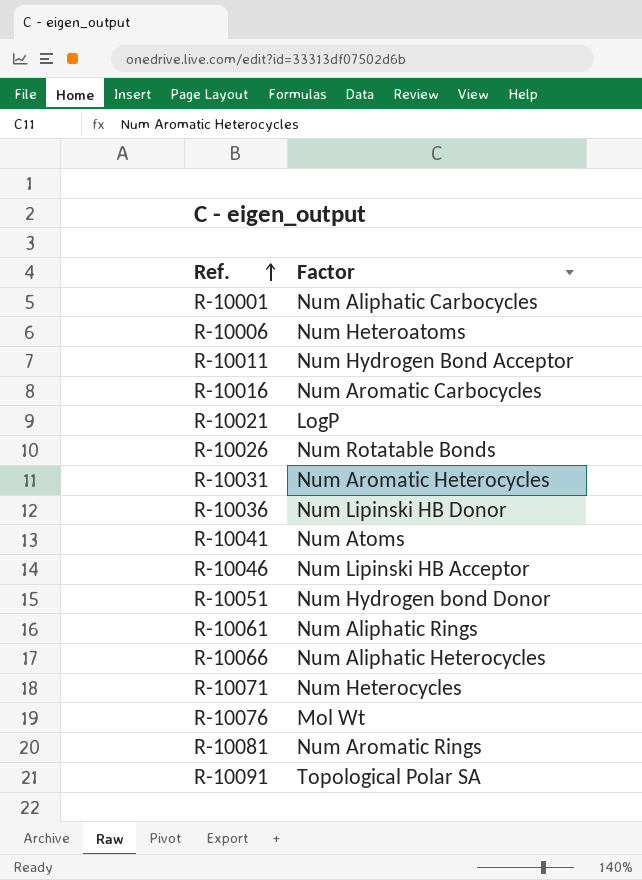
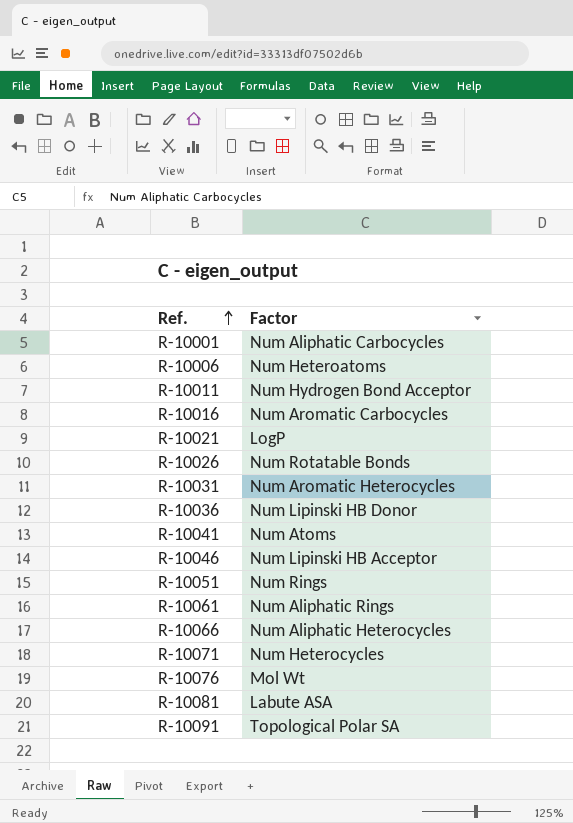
R-10051 | Factor: Num Hydrogen bond Donor -> Num Rings
R-10081 | Factor: Num Aromatic Rings -> Labute ASA

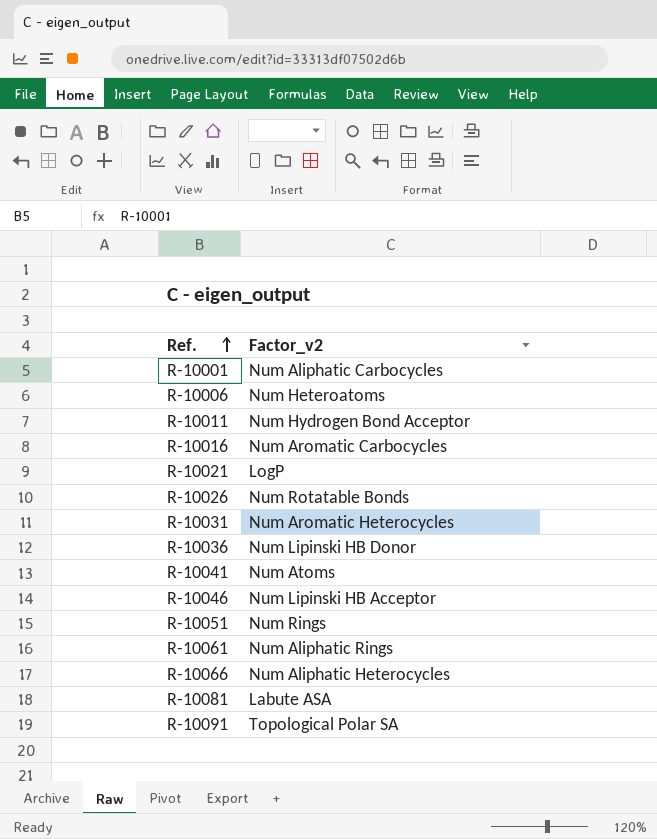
column name: Factor -> Factor_v2
row R-10071: Num Heterocycles -> none
row R-10076: Mol Wt -> none

